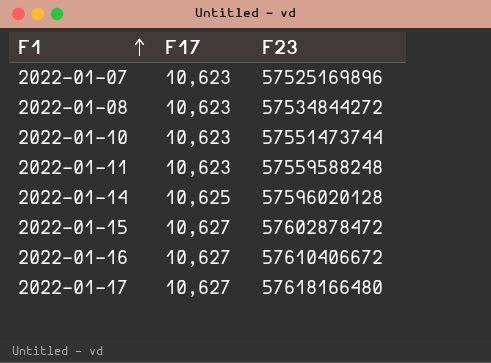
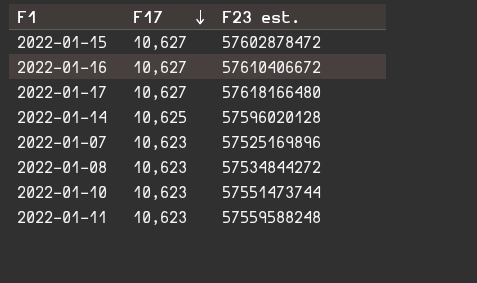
row order: F1 ascending -> F17 descending
column name: F23 -> F23 est.

